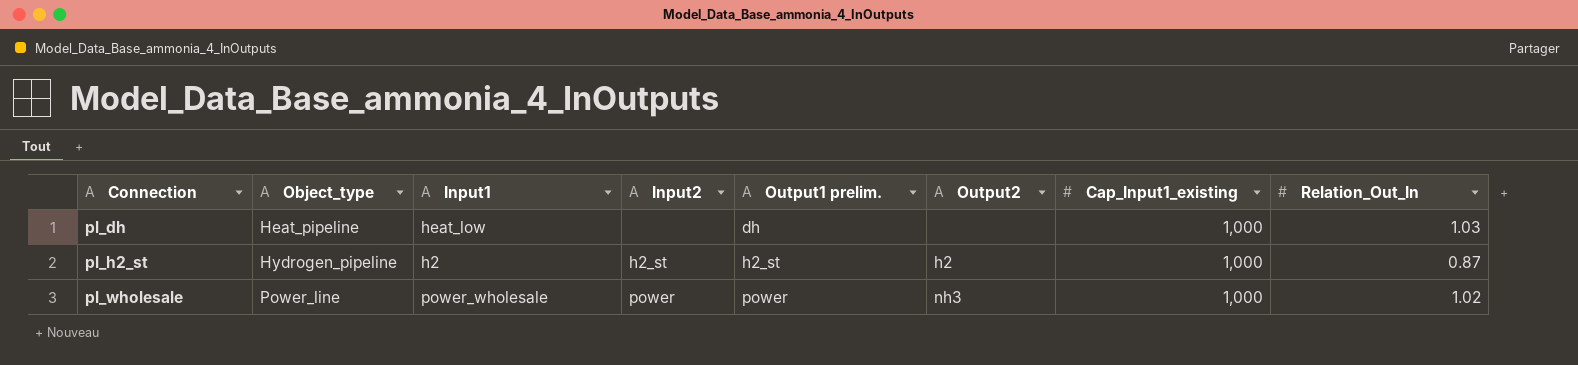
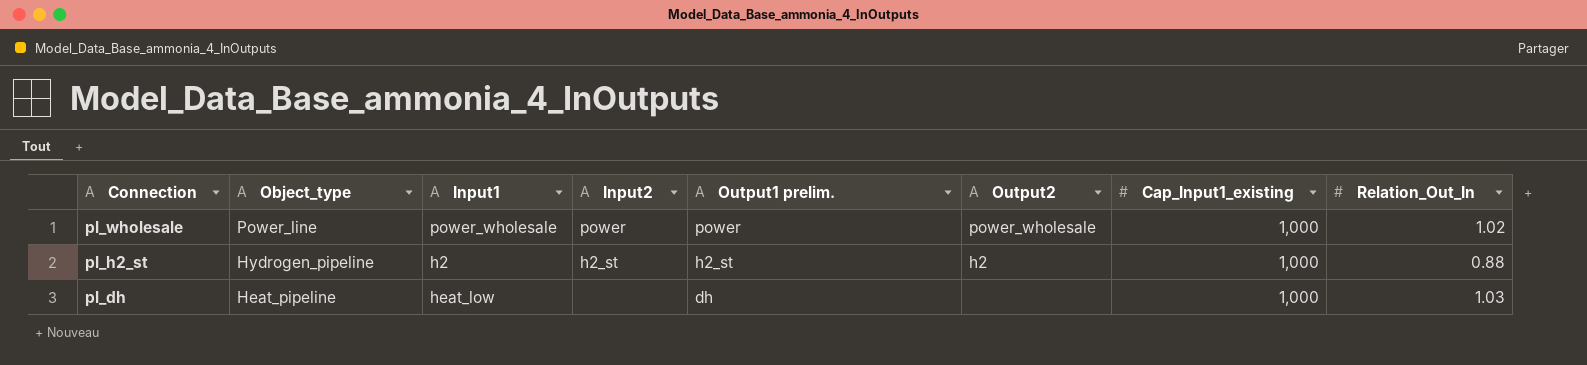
row order: Connection ascending -> Connection descending
pl_wholesale | Output2: nh3 -> power_wholesale
pl_h2_st | Relation_Out_In: 0.87 -> 0.88

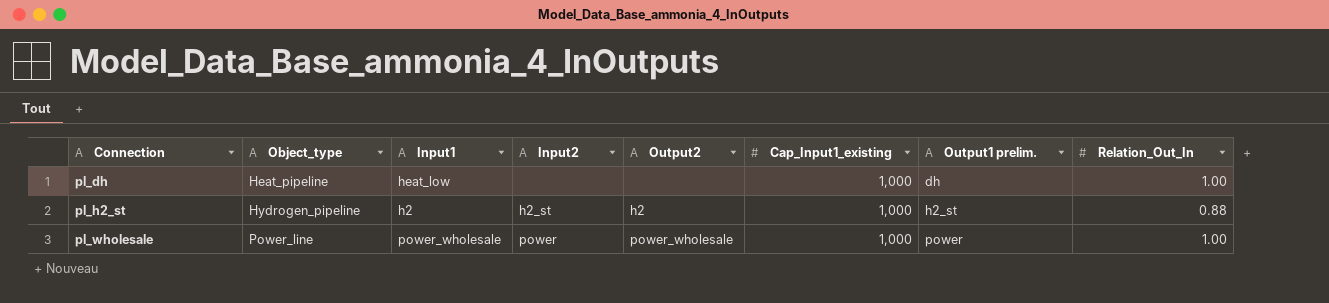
row order: Connection descending -> Connection ascending
column Output1 prelim. | position: 5 -> 7
pl_dh | Relation_Out_In: 1.03 -> 1.00
pl_wholesale | Relation_Out_In: 1.02 -> 1.00

